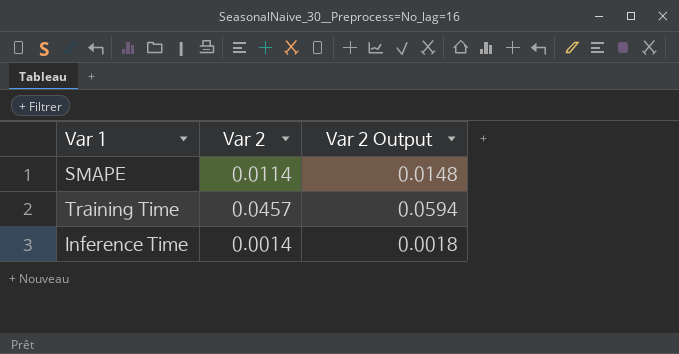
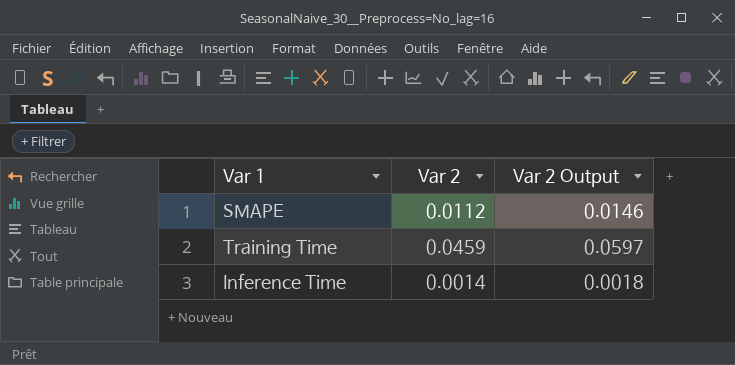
SMAPE | Var 2: 0.0114 -> 0.0112
SMAPE | Var 2 Output: 0.0148 -> 0.0146
Training Time | Var 2: 0.0457 -> 0.0459
Training Time | Var 2 Output: 0.0594 -> 0.0597

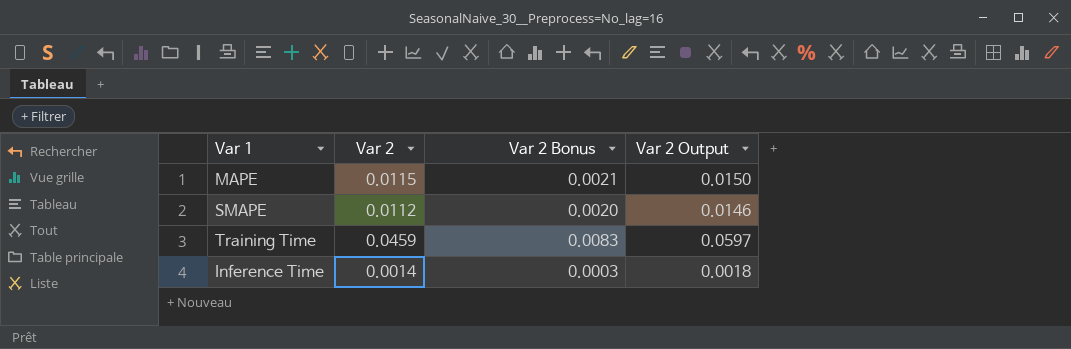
column Var 2 Bonus | formula: none -> [Var 2] * 0.18
row MAPE: none -> 0.0115 | 0.0021 | 0.0150

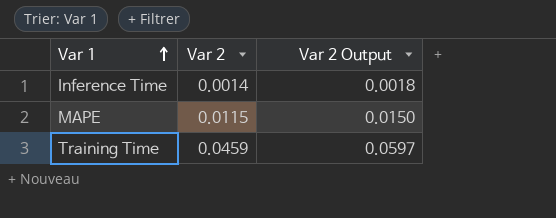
row order: none -> Var 1 ascending
column Var 2 Bonus | formula: [Var 2] * 0.18 -> none
row SMAPE: 0.0112 | 0.0020 | 0.0146 -> none

